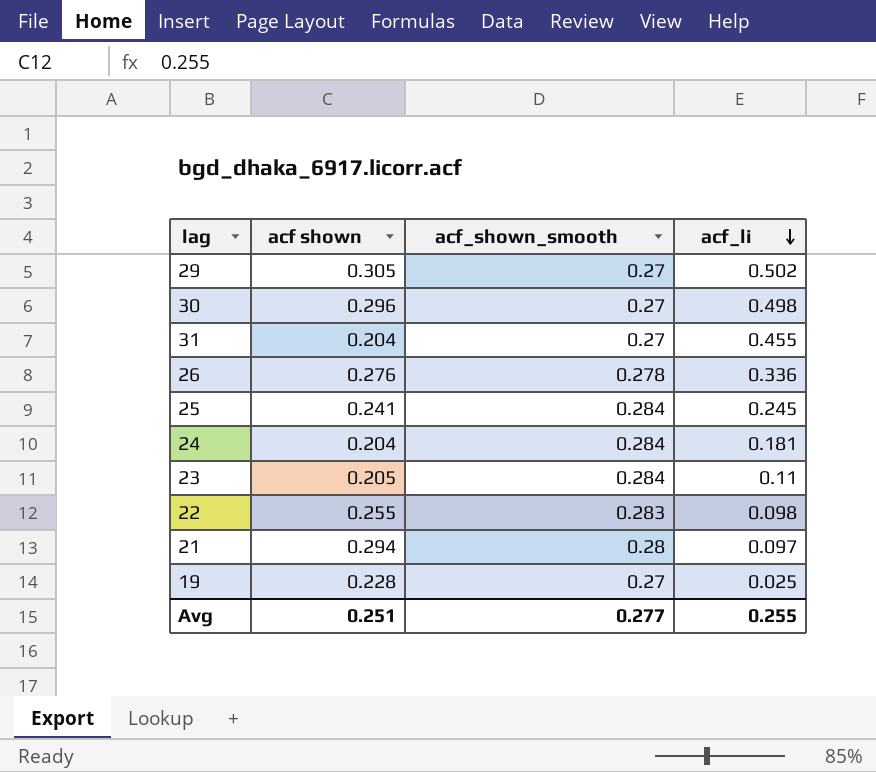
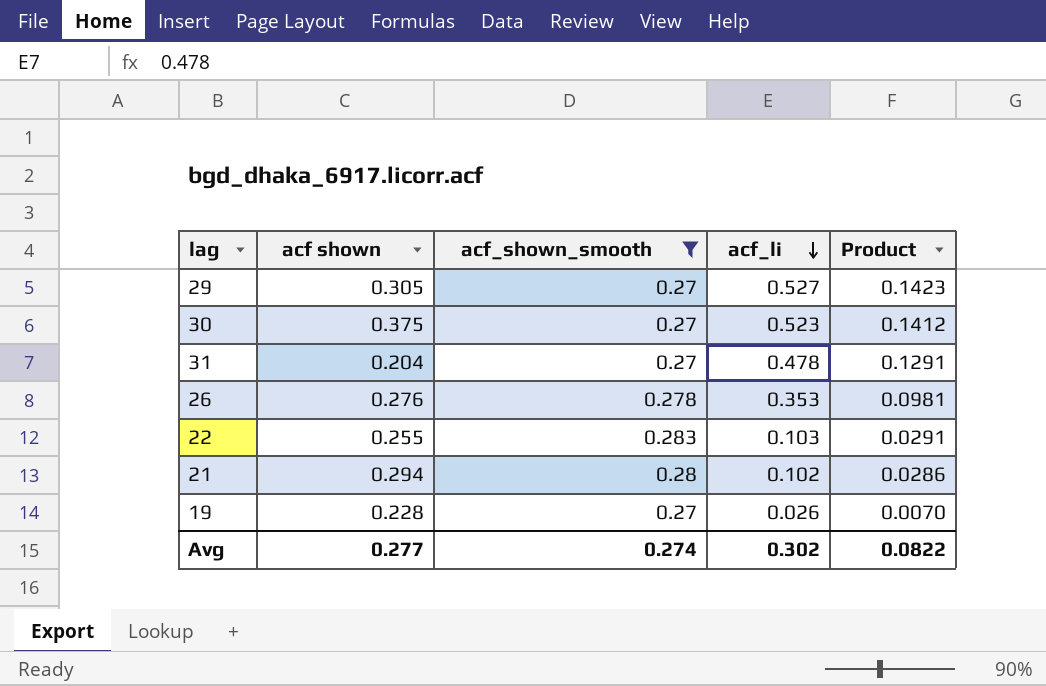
filter: none -> acf_shown_smooth != 0.284
column Product | formula: none -> [acf_shown_smooth] * [acf_li]
29 | acf_li: 0.502 -> 0.527
30 | acf shown: 0.296 -> 0.375
30 | acf_li: 0.498 -> 0.523
31 | acf_li: 0.455 -> 0.478
26 | acf_li: 0.336 -> 0.353
22 | acf_li: 0.098 -> 0.103
21 | acf_li: 0.097 -> 0.102
19 | acf_li: 0.025 -> 0.026
Avg | acf shown: 0.251 -> 0.277
Avg | acf_shown_smooth: 0.277 -> 0.274
Avg | acf_li: 0.255 -> 0.302

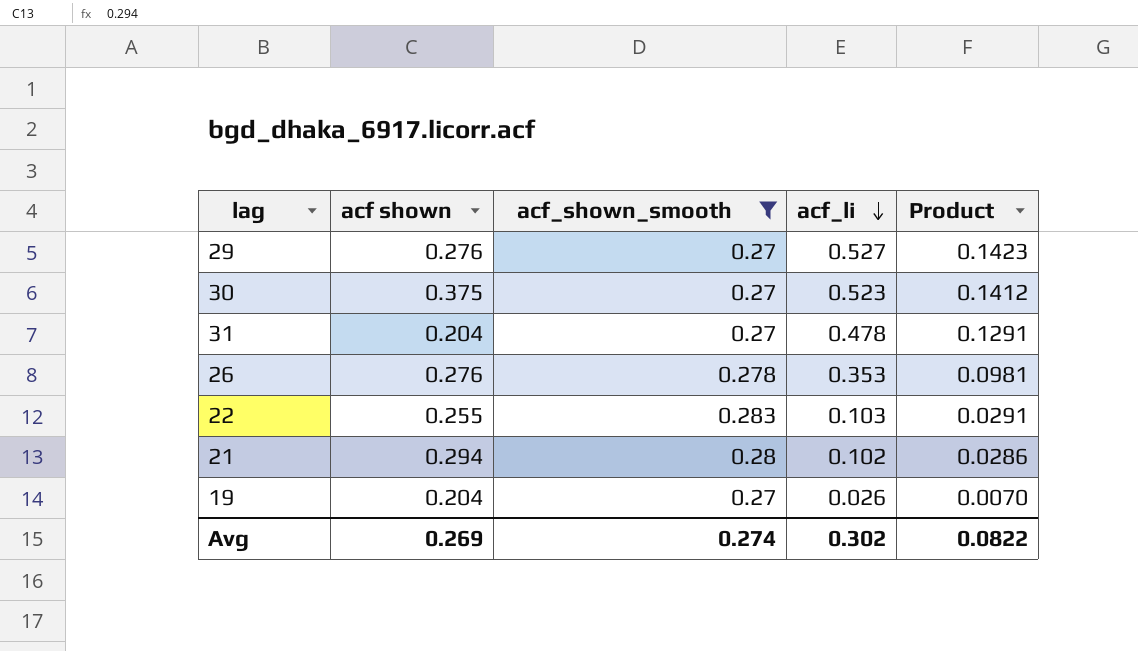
29 | acf shown: 0.305 -> 0.276
19 | acf shown: 0.228 -> 0.204
Avg | acf shown: 0.277 -> 0.269

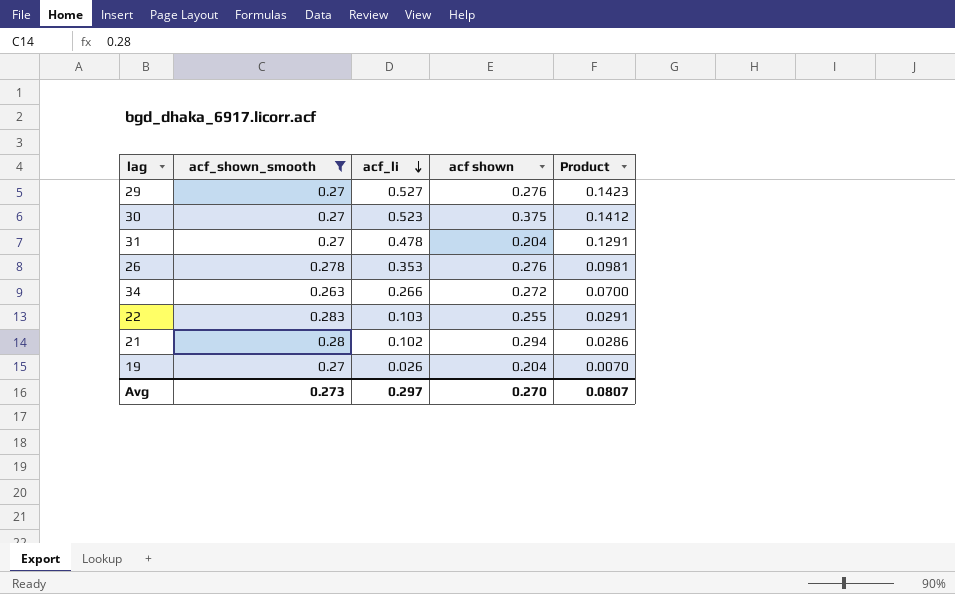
column acf shown | position: 2 -> 4
row 34: none -> 0.263 | 0.266 | 0.272 | 0.0700
Avg | acf_shown_smooth: 0.274 -> 0.273
Avg | acf_li: 0.302 -> 0.297
Avg | acf shown: 0.269 -> 0.270
Avg | Product: 0.0822 -> 0.0807

